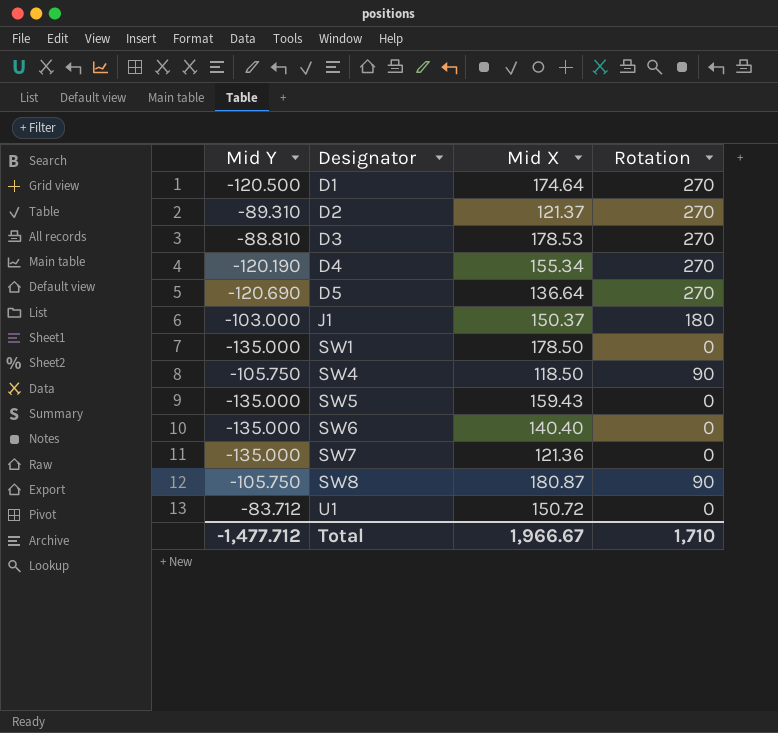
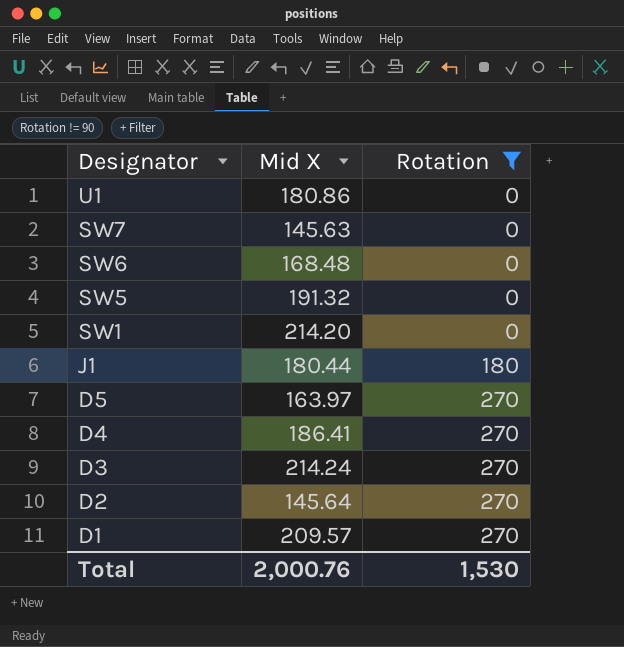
filter: none -> Rotation != 90
row order: Designator ascending -> Designator descending
column Mid Y | position: 1 -> none
U1 | Mid X: 150.72 -> 180.86
SW7 | Mid X: 121.36 -> 145.63
SW6 | Mid X: 140.40 -> 168.48
SW5 | Mid X: 159.43 -> 191.32
SW1 | Mid X: 178.50 -> 214.20
J1 | Mid X: 150.37 -> 180.44
D5 | Mid X: 136.64 -> 163.97
D4 | Mid X: 155.34 -> 186.41
D3 | Mid X: 178.53 -> 214.24
D2 | Mid X: 121.37 -> 145.64
D1 | Mid X: 174.64 -> 209.57
Total | Mid X: 1,966.67 -> 2,000.76
Total | Rotation: 1,710 -> 1,530

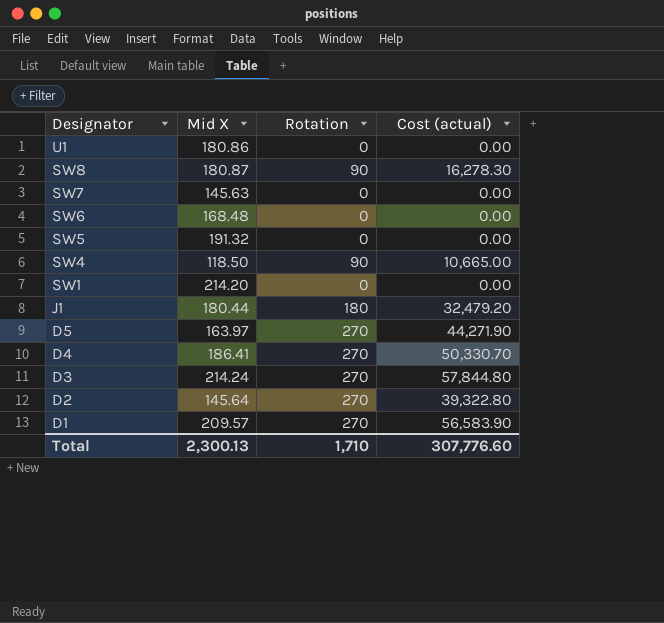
filter: Rotation != 90 -> none
column Cost (actual) | formula: none -> [Mid X] * [Rotation]
Total | Mid X: 2,000.76 -> 2,300.13
Total | Rotation: 1,530 -> 1,710

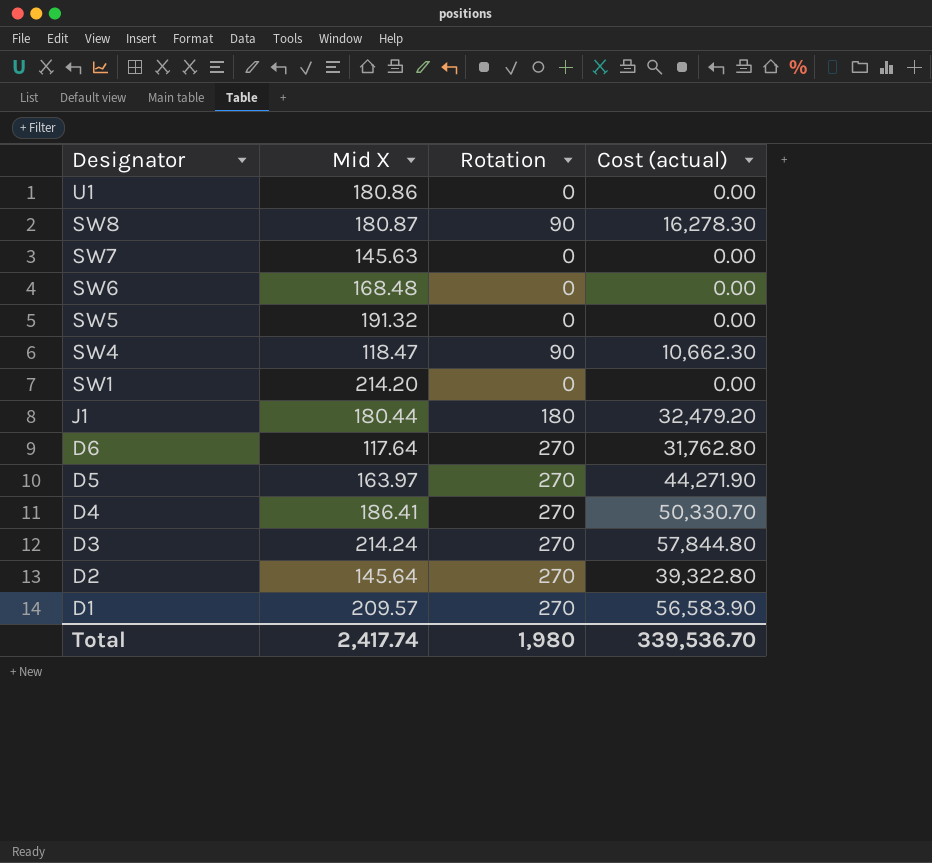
SW4 | Mid X: 118.50 -> 118.47
SW4 | Cost (actual): 10,665.00 -> 10,662.30
row D6: none -> 117.64 | 270 | 31,762.80
Total | Mid X: 2,300.13 -> 2,417.74
Total | Rotation: 1,710 -> 1,980
Total | Cost (actual): 307,776.60 -> 339,536.70

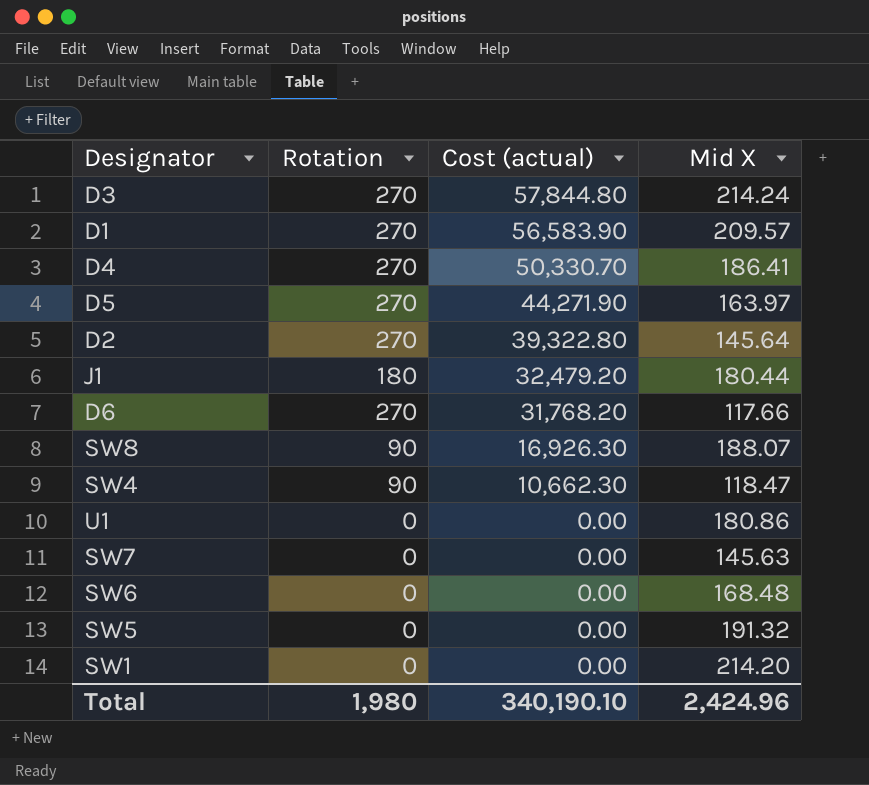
row order: Designator descending -> Cost (actual) descending
column Mid X | position: 2 -> 4
D6 | Cost (actual): 31,762.80 -> 31,768.20
D6 | Mid X: 117.64 -> 117.66
SW8 | Cost (actual): 16,278.30 -> 16,926.30
SW8 | Mid X: 180.87 -> 188.07
Total | Cost (actual): 339,536.70 -> 340,190.10
Total | Mid X: 2,417.74 -> 2,424.96

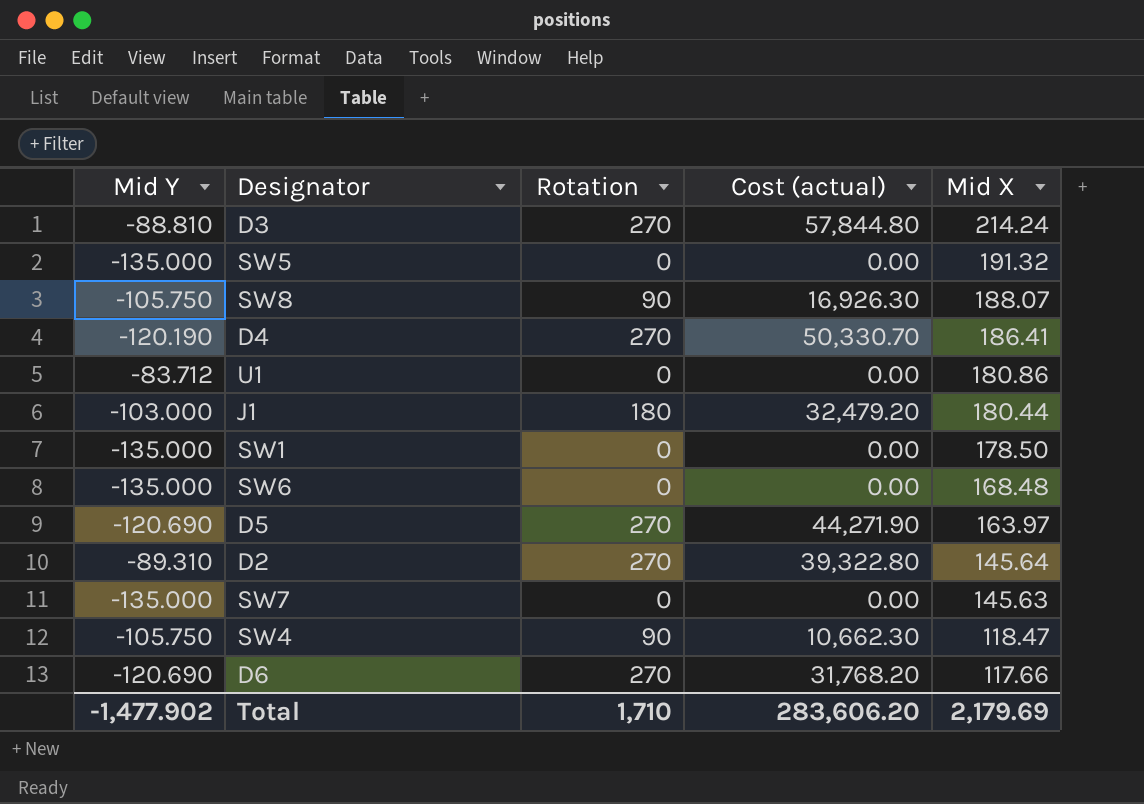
row order: Cost (actual) descending -> Mid X descending
column Mid Y | position: none -> 1
row D1: 270 | 56,583.90 | 209.57 -> none
SW1 | Mid X: 214.20 -> 178.50
Total | Rotation: 1,980 -> 1,710
Total | Cost (actual): 340,190.10 -> 283,606.20
Total | Mid X: 2,424.96 -> 2,179.69

